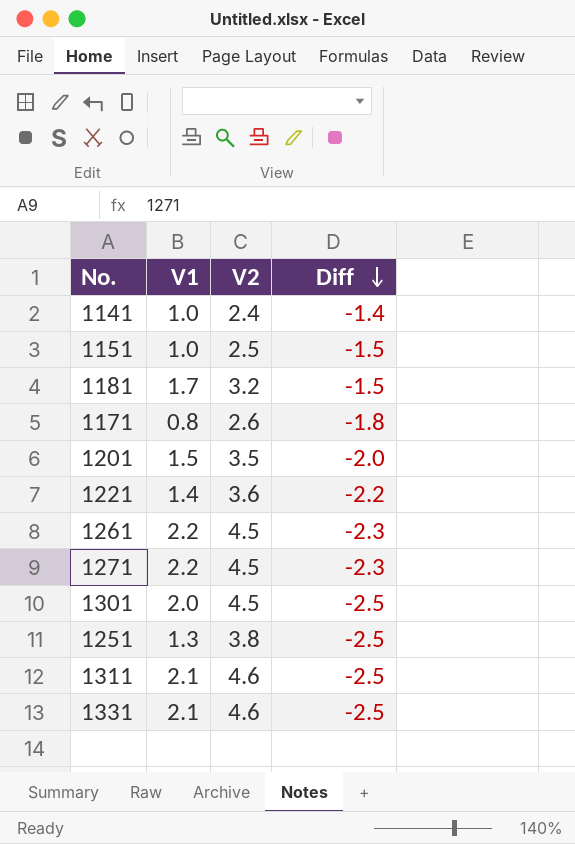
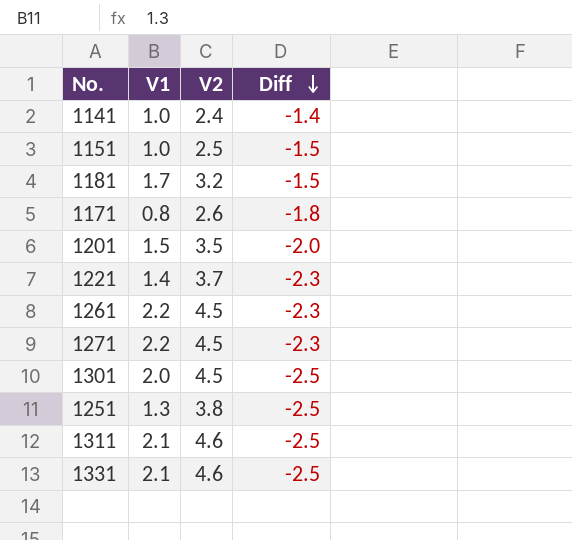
1221 | V2: 3.6 -> 3.7
1221 | Diff: -2.2 -> -2.3

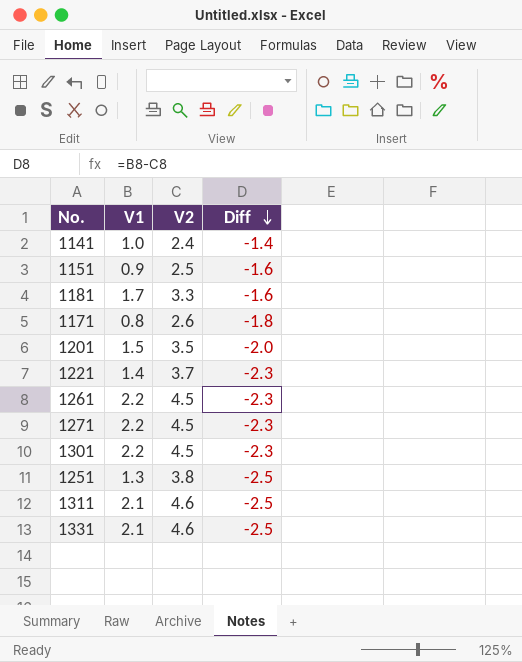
1151 | V1: 1.0 -> 0.9
1151 | Diff: -1.5 -> -1.6
1181 | V2: 3.2 -> 3.3
1181 | Diff: -1.5 -> -1.6
1301 | V1: 2.0 -> 2.2
1301 | Diff: -2.5 -> -2.3

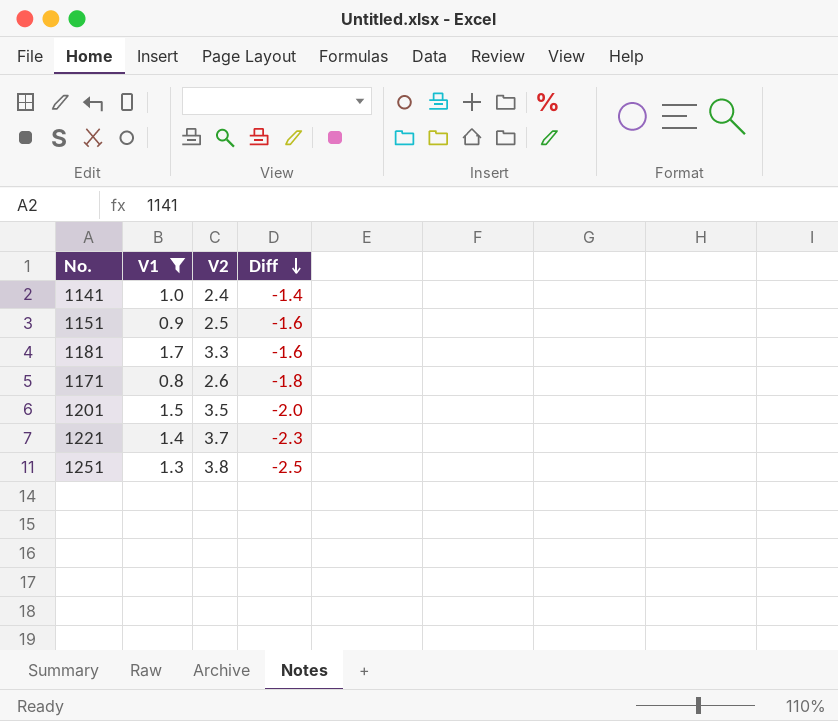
filter: none -> V1 <= 1.7

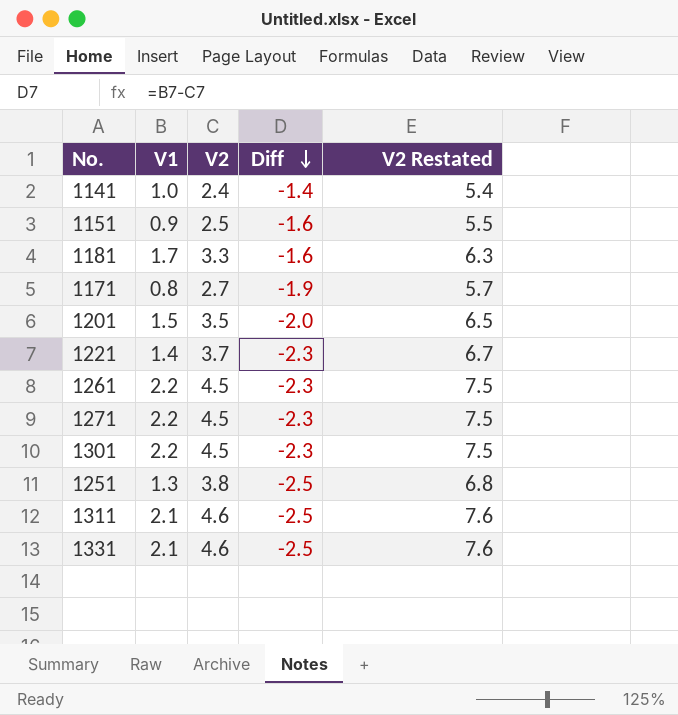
filter: V1 <= 1.7 -> none
column V2 Restated | formula: none -> [V2] + 3
1171 | V2: 2.6 -> 2.7
1171 | Diff: -1.8 -> -1.9

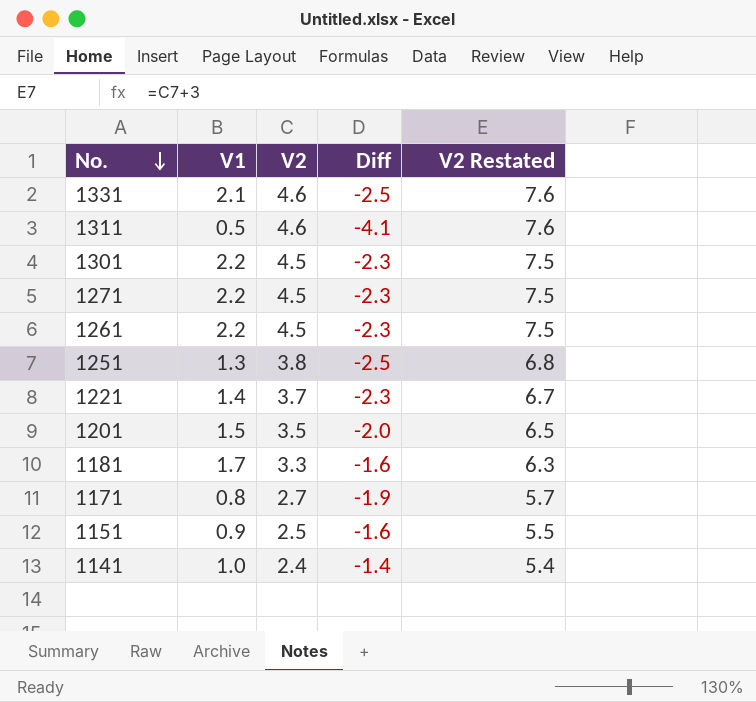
row order: Diff descending -> No. descending
1311 | V1: 2.1 -> 0.5
1311 | Diff: -2.5 -> -4.1

